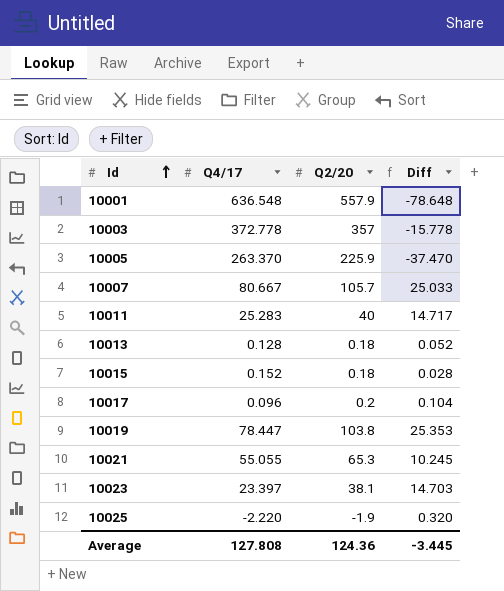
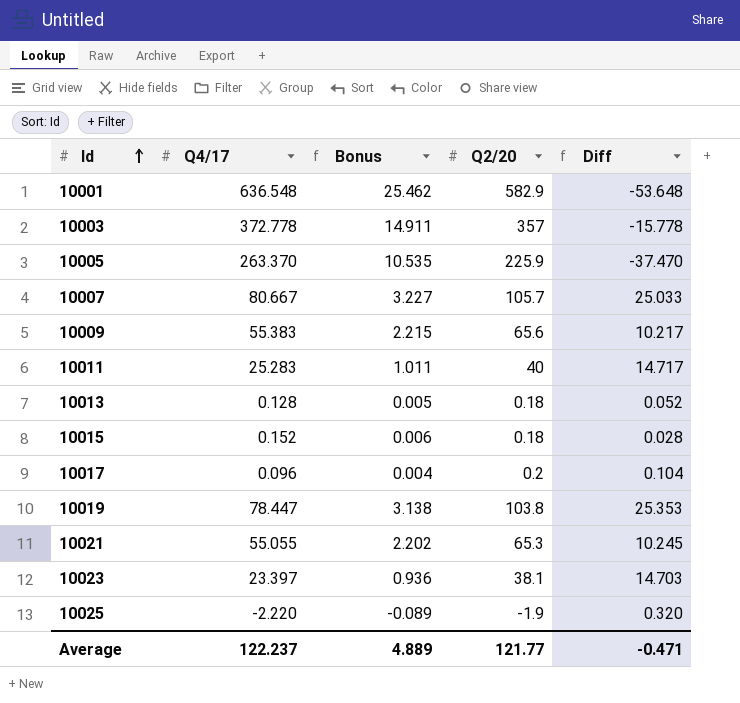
column Bonus | formula: none -> [Q4/17] * 0.04
10001 | Q2/20: 557.9 -> 582.9
10001 | Diff: -78.648 -> -53.648
row 10009: none -> 55.383 | 2.215 | 65.6 | 10.217
Average | Q4/17: 127.808 -> 122.237
Average | Q2/20: 124.36 -> 121.77
Average | Diff: -3.445 -> -0.471

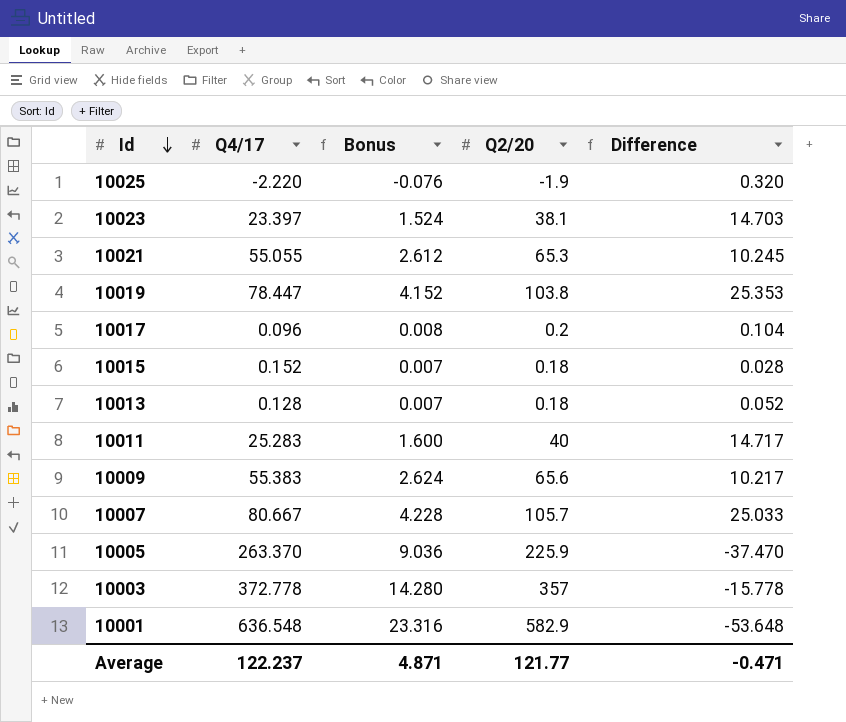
row order: Id ascending -> Id descending
column Bonus | formula: [Q4/17] * 0.04 -> [Q2/20] * 0.04
column name: Diff -> Difference
Average | Bonus: 4.889 -> 4.871

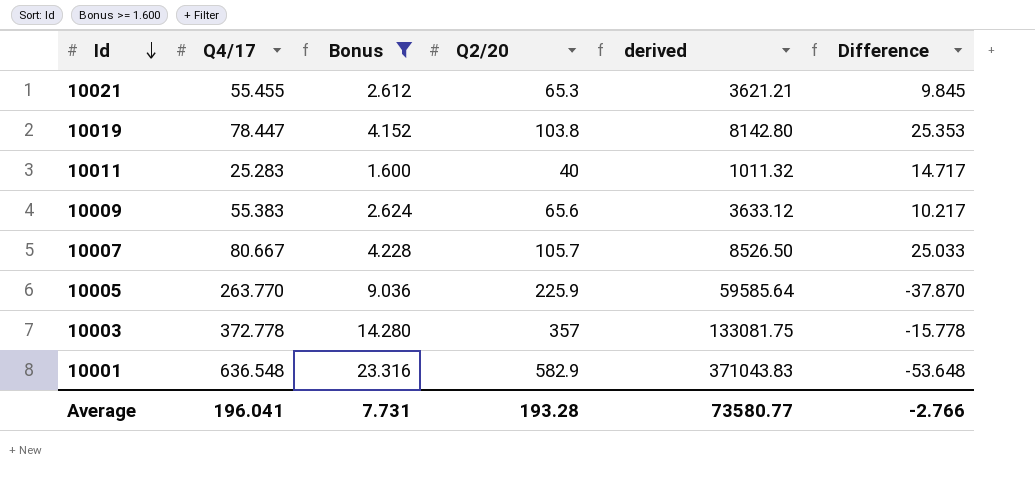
filter: none -> Bonus >= 1.600
column derived | formula: none -> [Q4/17] * [Q2/20]
10021 | Q4/17: 55.055 -> 55.455
10021 | Difference: 10.245 -> 9.845
10005 | Q4/17: 263.370 -> 263.770
10005 | Difference: -37.470 -> -37.870
Average | Q4/17: 122.237 -> 196.041
Average | Bonus: 4.871 -> 7.731
Average | Q2/20: 121.77 -> 193.28
Average | Difference: -0.471 -> -2.766

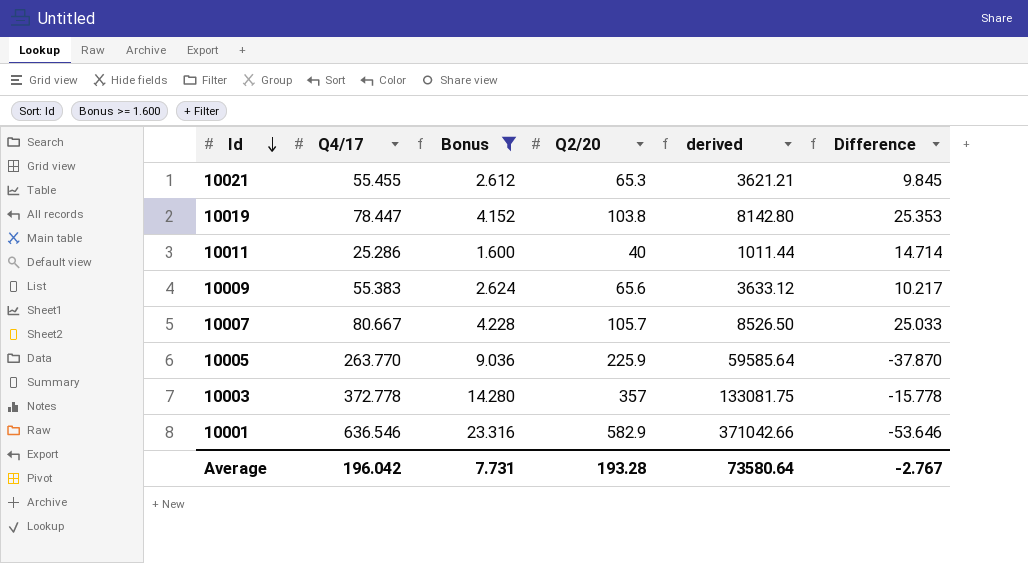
10011 | Q4/17: 25.283 -> 25.286
10011 | derived: 1011.32 -> 1011.44
10011 | Difference: 14.717 -> 14.714
10001 | Q4/17: 636.548 -> 636.546
10001 | derived: 371043.83 -> 371042.66
10001 | Difference: -53.648 -> -53.646
Average | Q4/17: 196.041 -> 196.042
Average | derived: 73580.77 -> 73580.64
Average | Difference: -2.766 -> -2.767

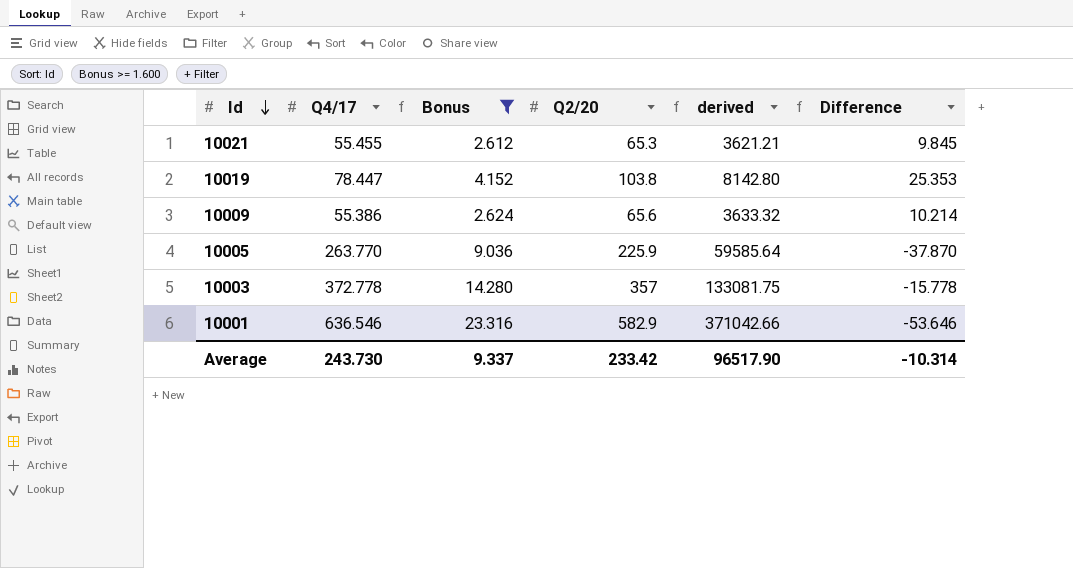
row 10011: 25.286 | 1.600 | 40 | 1011.44 | 14.714 -> none
row 10007: 80.667 | 4.228 | 105.7 | 8526.50 | 25.033 -> none
10009 | Q4/17: 55.383 -> 55.386
10009 | derived: 3633.12 -> 3633.32
10009 | Difference: 10.217 -> 10.214
Average | Q4/17: 196.042 -> 243.730
Average | Bonus: 7.731 -> 9.337
Average | Q2/20: 193.28 -> 233.42
Average | derived: 73580.64 -> 96517.90
Average | Difference: -2.767 -> -10.314

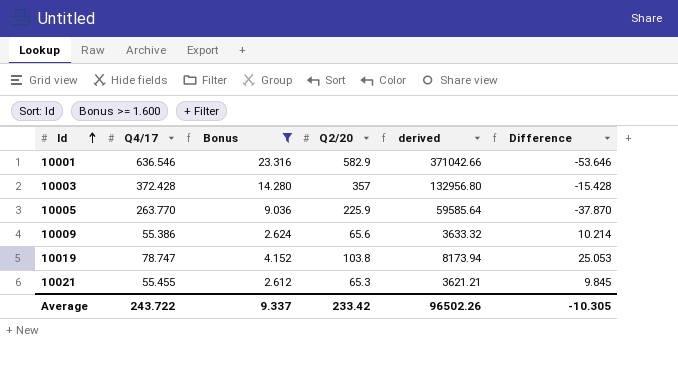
row order: Id descending -> Id ascending
10003 | Q4/17: 372.778 -> 372.428
10003 | derived: 133081.75 -> 132956.80
10003 | Difference: -15.778 -> -15.428
10019 | Q4/17: 78.447 -> 78.747
10019 | derived: 8142.80 -> 8173.94
10019 | Difference: 25.353 -> 25.053
Average | Q4/17: 243.730 -> 243.722
Average | derived: 96517.90 -> 96502.26
Average | Difference: -10.314 -> -10.305

